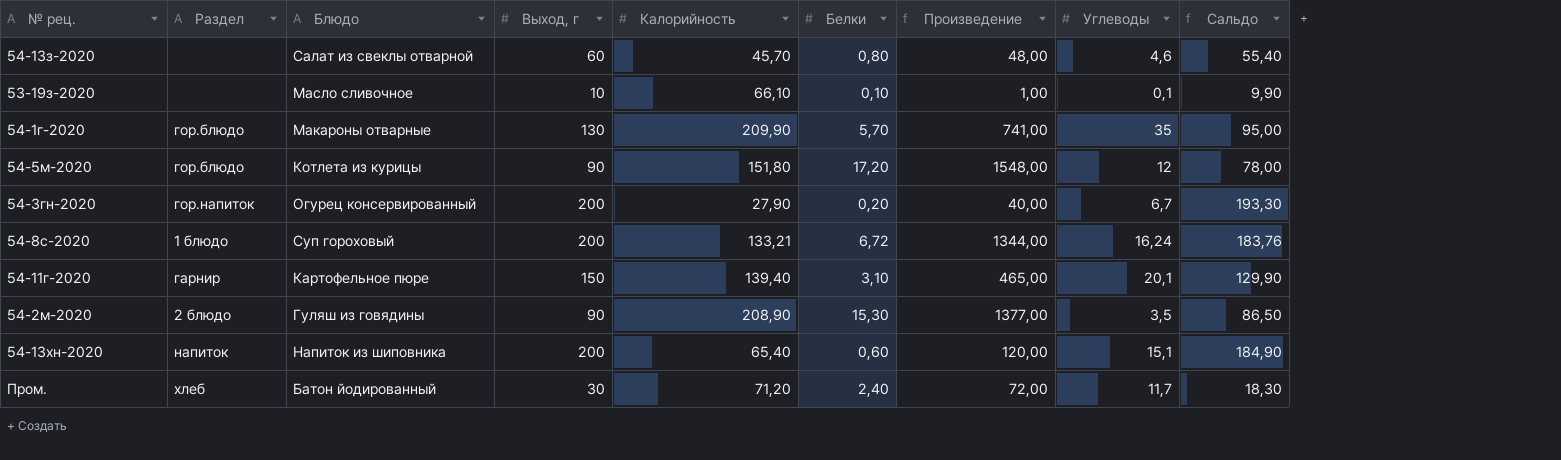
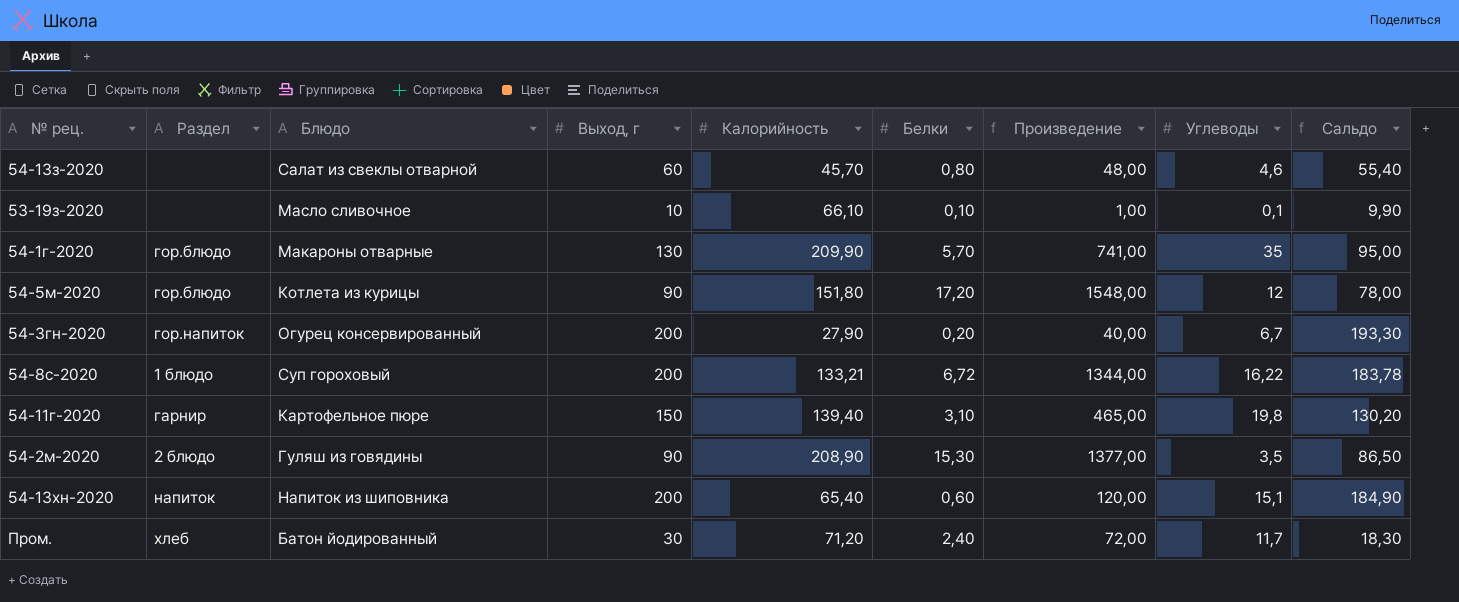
54-8с-2020 | Углеводы: 16,24 -> 16,22
54-8с-2020 | Сальдо: 183,76 -> 183,78
54-11г-2020 | Углеводы: 20,1 -> 19,8
54-11г-2020 | Сальдо: 129,90 -> 130,20

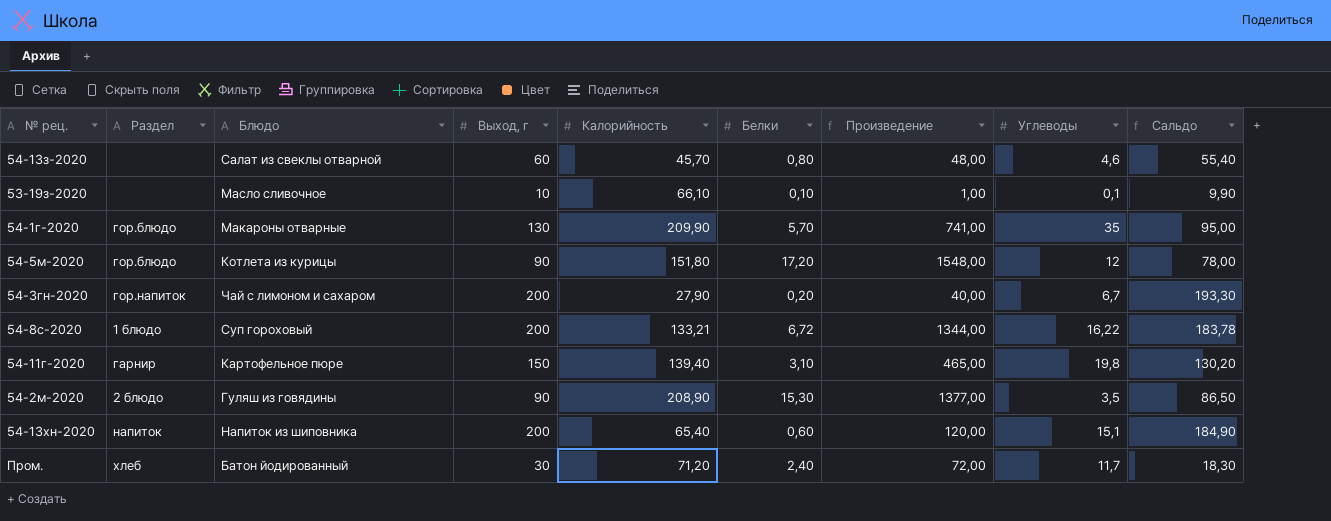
54-3гн-2020 | Блюдо: Огурец консервированный -> Чай с лимоном и сахаром

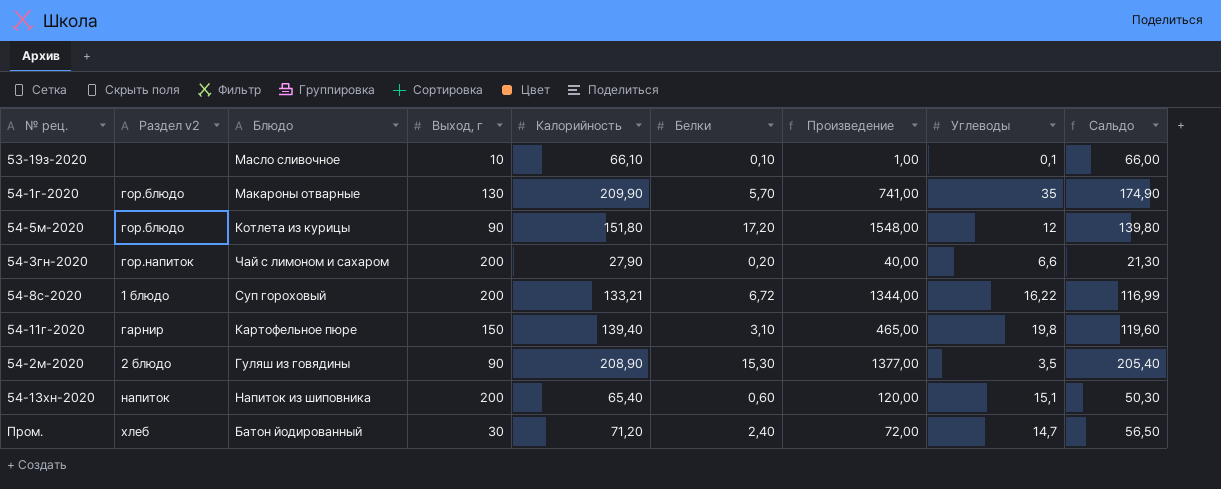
column name: Раздел -> Раздел v2
column Сальдо | formula: [Выход, г] - [Углеводы] -> [Калорийность] - [Углеводы]
row 54-13з-2020: none | Салат из свеклы отварной | 60 | 45,70 | 0,80 | 48,00 | 4,6 | 55,40 -> none
54-3гн-2020 | Углеводы: 6,7 -> 6,6
Пром. | Углеводы: 11,7 -> 14,7

